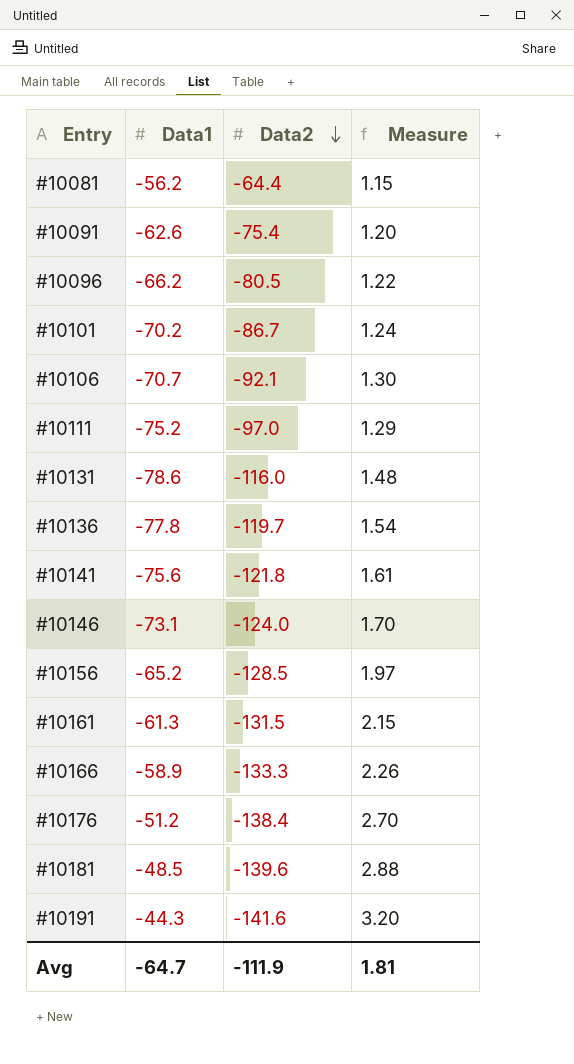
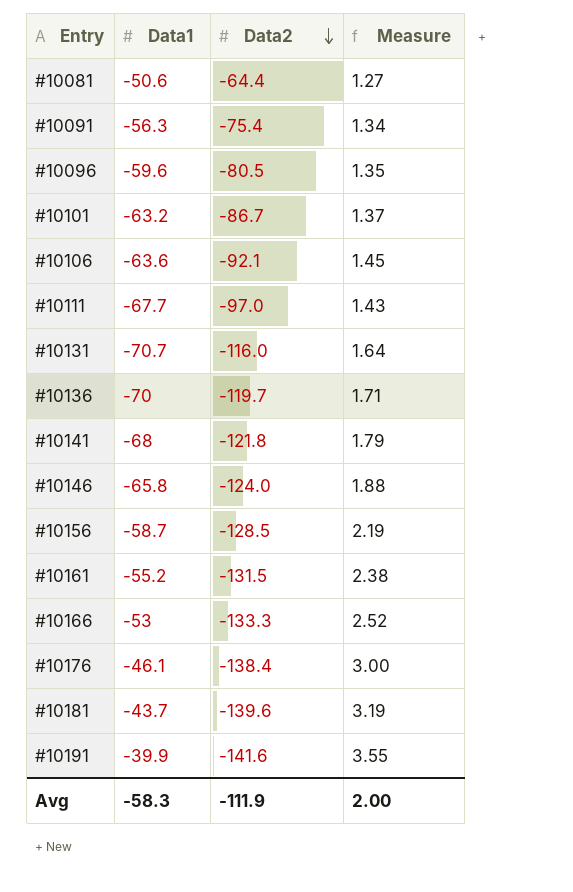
#10081 | Data1: -56.2 -> -50.6
#10081 | Measure: 1.15 -> 1.27
#10091 | Data1: -62.6 -> -56.3
#10091 | Measure: 1.20 -> 1.34
#10096 | Data1: -66.2 -> -59.6
#10096 | Measure: 1.22 -> 1.35
#10101 | Data1: -70.2 -> -63.2
#10101 | Measure: 1.24 -> 1.37
#10106 | Data1: -70.7 -> -63.6
#10106 | Measure: 1.30 -> 1.45
#10111 | Data1: -75.2 -> -67.7
#10111 | Measure: 1.29 -> 1.43
#10131 | Data1: -78.6 -> -70.7
#10131 | Measure: 1.48 -> 1.64
#10136 | Data1: -77.8 -> -70
#10136 | Measure: 1.54 -> 1.71
#10141 | Data1: -75.6 -> -68
#10141 | Measure: 1.61 -> 1.79
#10146 | Data1: -73.1 -> -65.8
#10146 | Measure: 1.70 -> 1.88
#10156 | Data1: -65.2 -> -58.7
#10156 | Measure: 1.97 -> 2.19
#10161 | Data1: -61.3 -> -55.2
#10161 | Measure: 2.15 -> 2.38
#10166 | Data1: -58.9 -> -53
#10166 | Measure: 2.26 -> 2.52
#10176 | Data1: -51.2 -> -46.1
#10176 | Measure: 2.70 -> 3.00
#10181 | Data1: -48.5 -> -43.7
#10181 | Measure: 2.88 -> 3.19
#10191 | Data1: -44.3 -> -39.9
#10191 | Measure: 3.20 -> 3.55
Avg | Data1: -64.7 -> -58.3
Avg | Measure: 1.81 -> 2.00

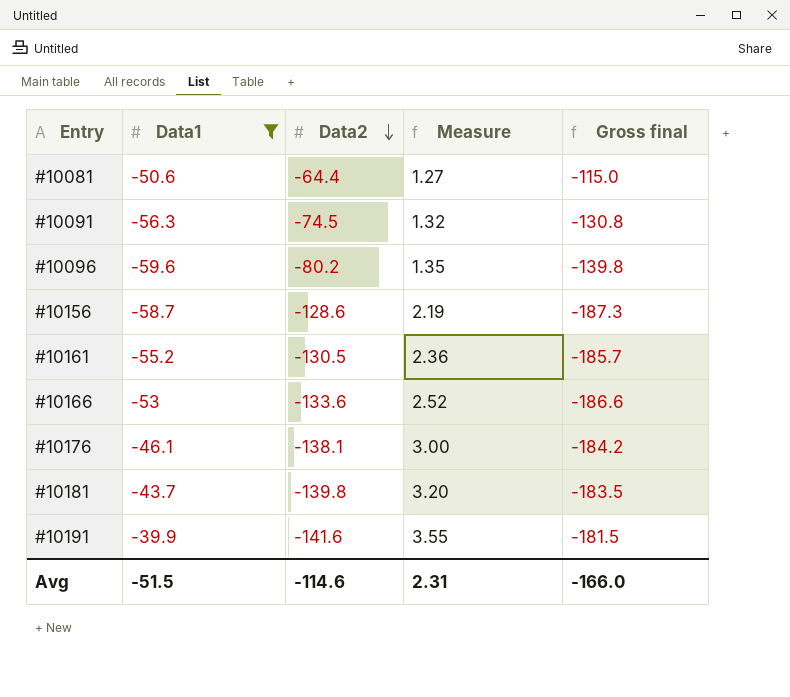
filter: none -> Data1 >= -59.6
column Gross final | formula: none -> [Data1] + [Data2]
#10091 | Data2: -75.4 -> -74.5
#10091 | Measure: 1.34 -> 1.32
#10096 | Data2: -80.5 -> -80.2
#10156 | Data2: -128.5 -> -128.6
#10161 | Data2: -131.5 -> -130.5
#10161 | Measure: 2.38 -> 2.36
#10166 | Data2: -133.3 -> -133.6
#10176 | Data2: -138.4 -> -138.1
#10181 | Data2: -139.6 -> -139.8
#10181 | Measure: 3.19 -> 3.20
Avg | Data1: -58.3 -> -51.5
Avg | Data2: -111.9 -> -114.6
Avg | Measure: 2.00 -> 2.31

